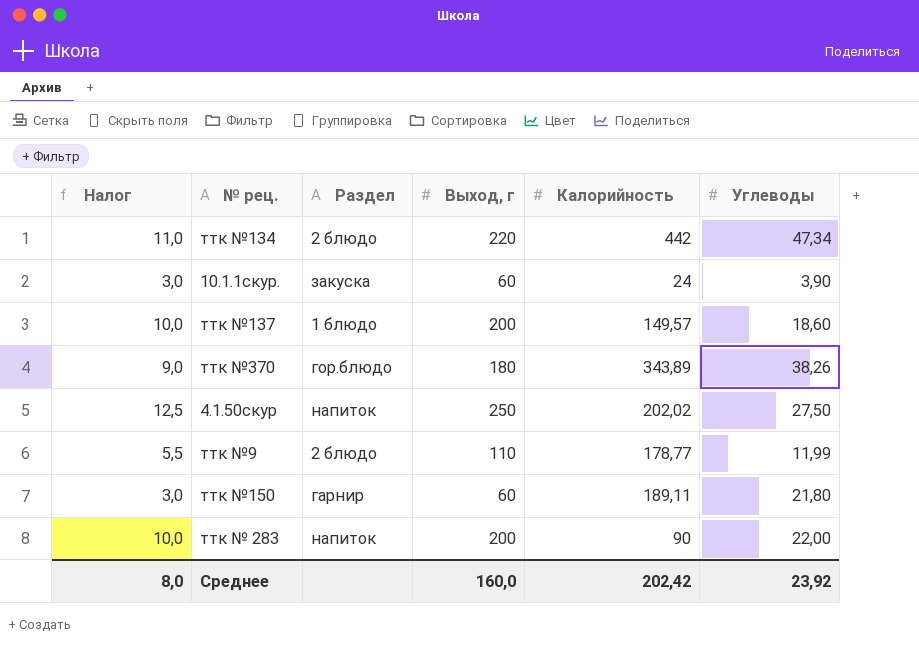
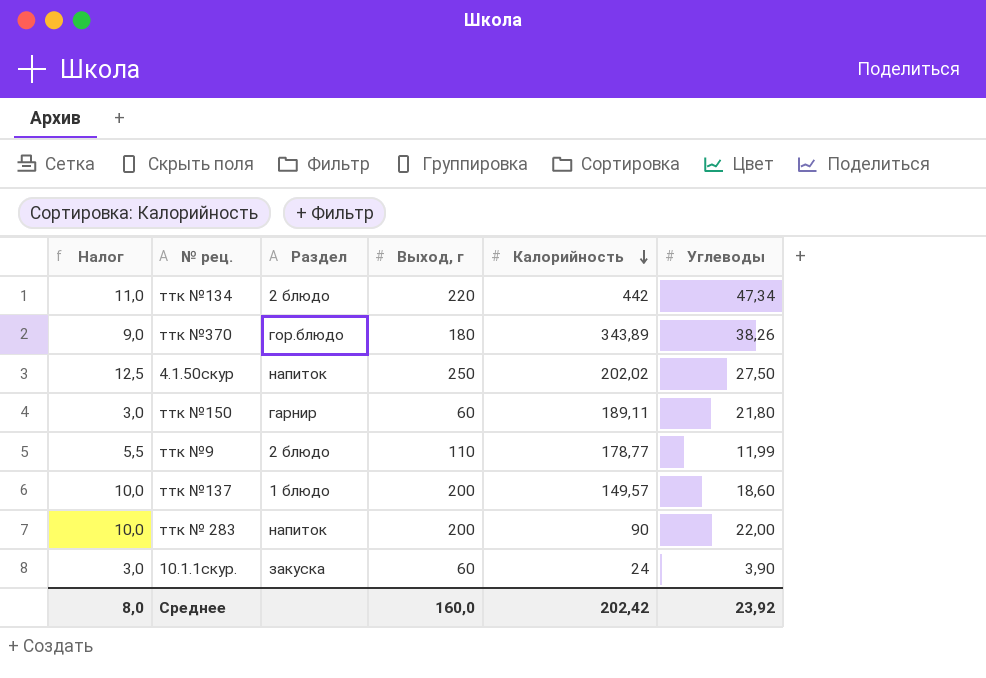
row order: none -> Калорийность descending

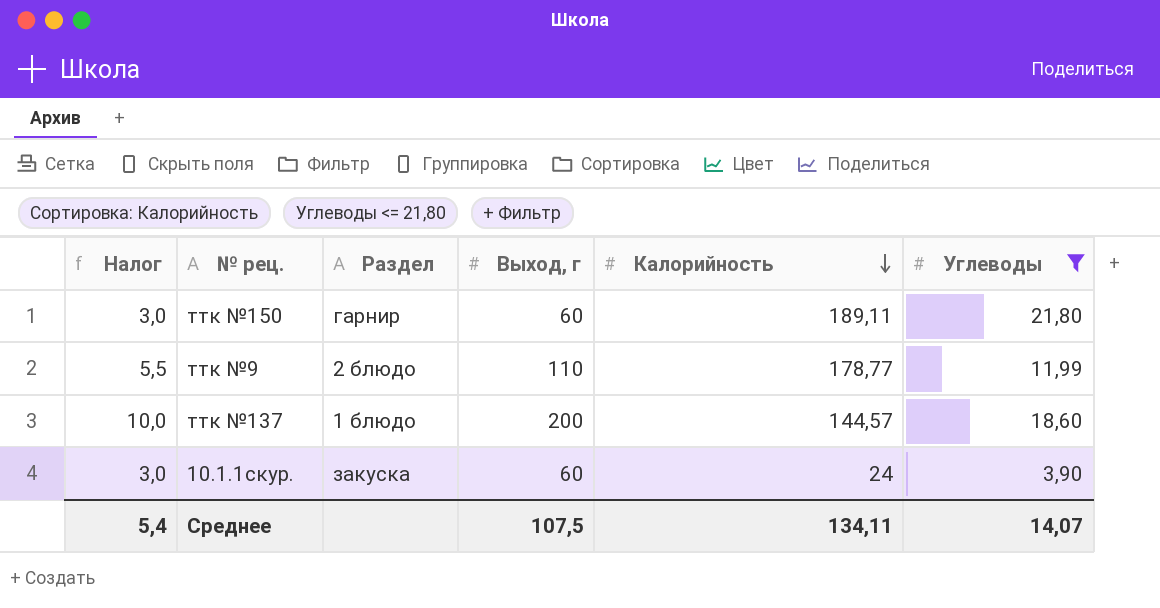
filter: none -> Углеводы <= 21,80
ттк №137 | Калорийность: 149,57 -> 144,57
Среднее | Налог: 8,0 -> 5,4
Среднее | Выход, г: 160,0 -> 107,5
Среднее | Калорийность: 202,42 -> 134,11
Среднее | Углеводы: 23,92 -> 14,07

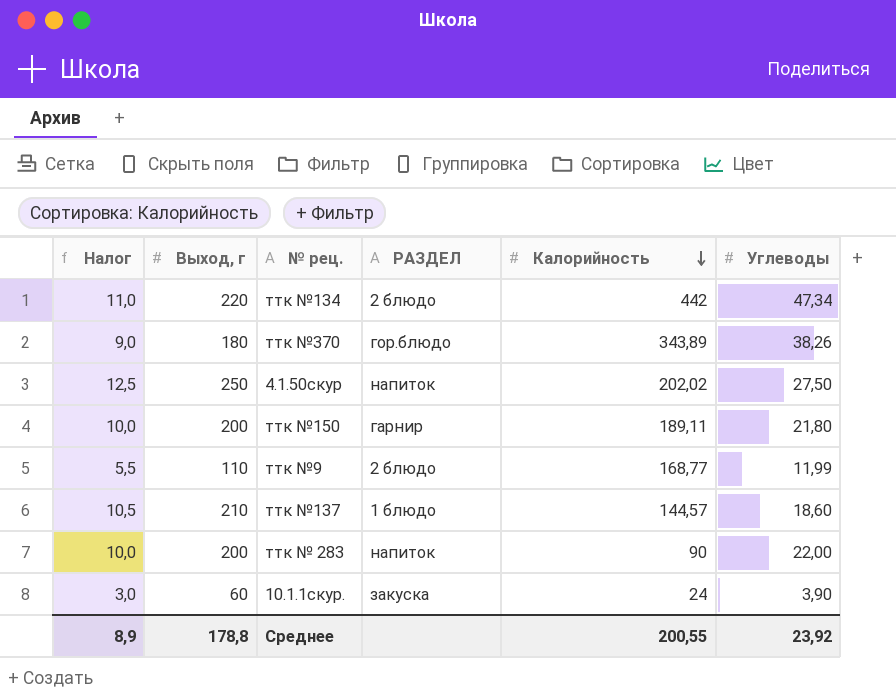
filter: Углеводы <= 21,80 -> none
column Выход, г | position: 4 -> 2
column name: Раздел -> РАЗДЕЛ
ттк №150 | Налог: 3,0 -> 10,0
ттк №150 | Выход, г: 60 -> 200
ттк №9 | Калорийность: 178,77 -> 168,77
ттк №137 | Налог: 10,0 -> 10,5
ттк №137 | Выход, г: 200 -> 210
Среднее | Налог: 5,4 -> 8,9
Среднее | Выход, г: 107,5 -> 178,8
Среднее | Калорийность: 134,11 -> 200,55
Среднее | Углеводы: 14,07 -> 23,92

